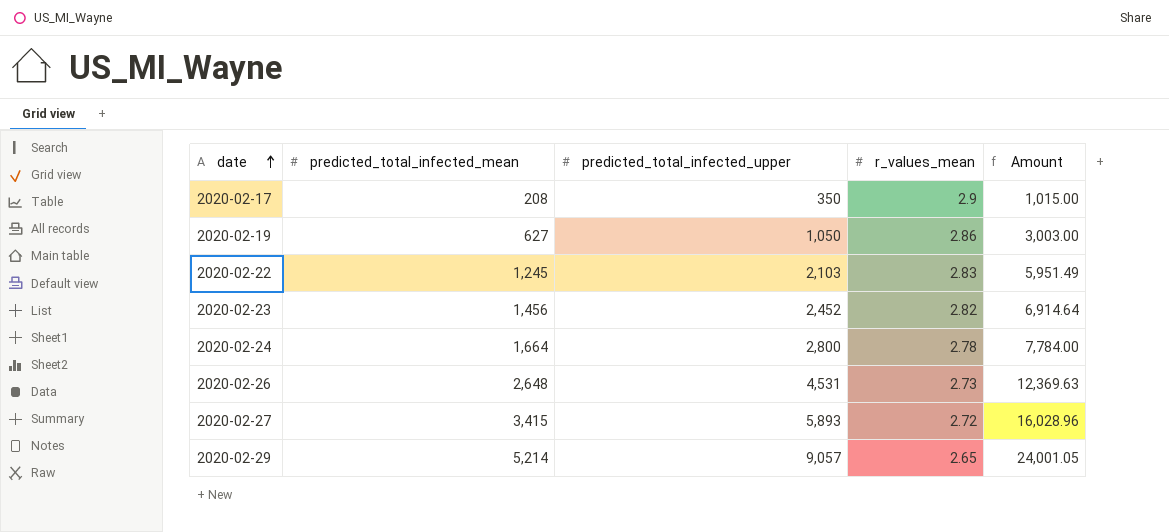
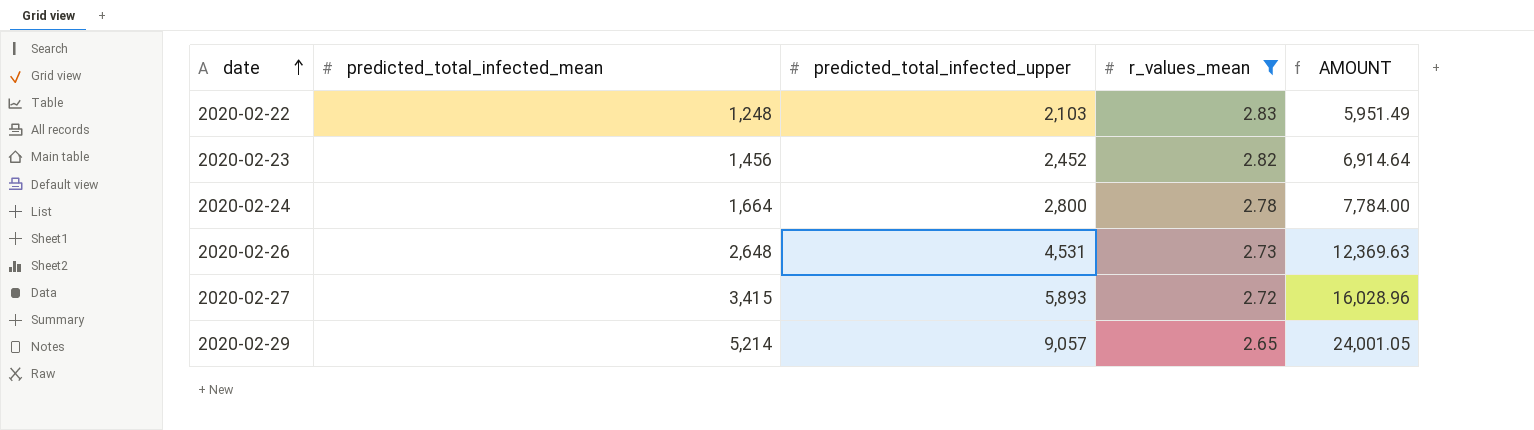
filter: none -> r_values_mean <= 2.83
column name: Amount -> AMOUNT
2020-02-22 | predicted_total_infected_mean: 1,245 -> 1,248

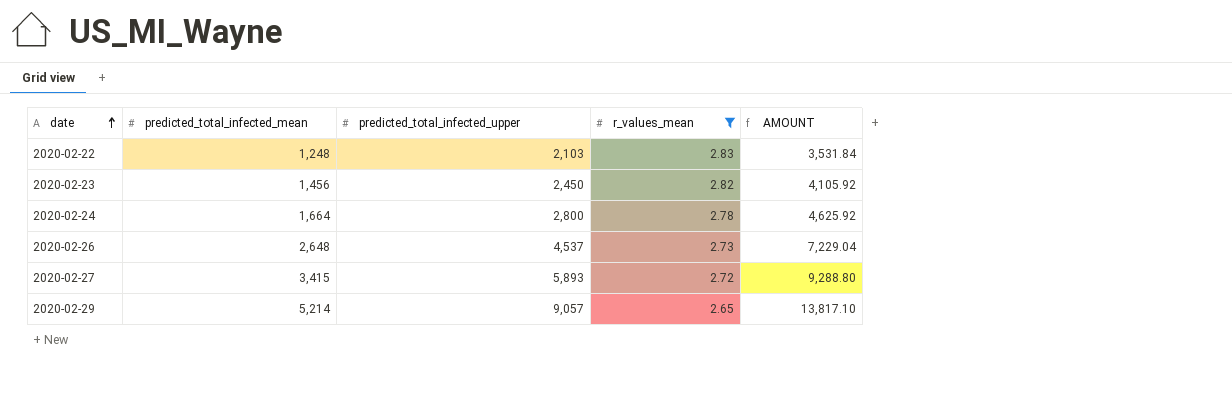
column AMOUNT | formula: [predicted_total_infected_upper] * [r_values_mean] -> [predicted_total_infected_mean] * [r_values_mean]
2020-02-23 | predicted_total_infected_upper: 2,452 -> 2,450
2020-02-26 | predicted_total_infected_upper: 4,531 -> 4,537

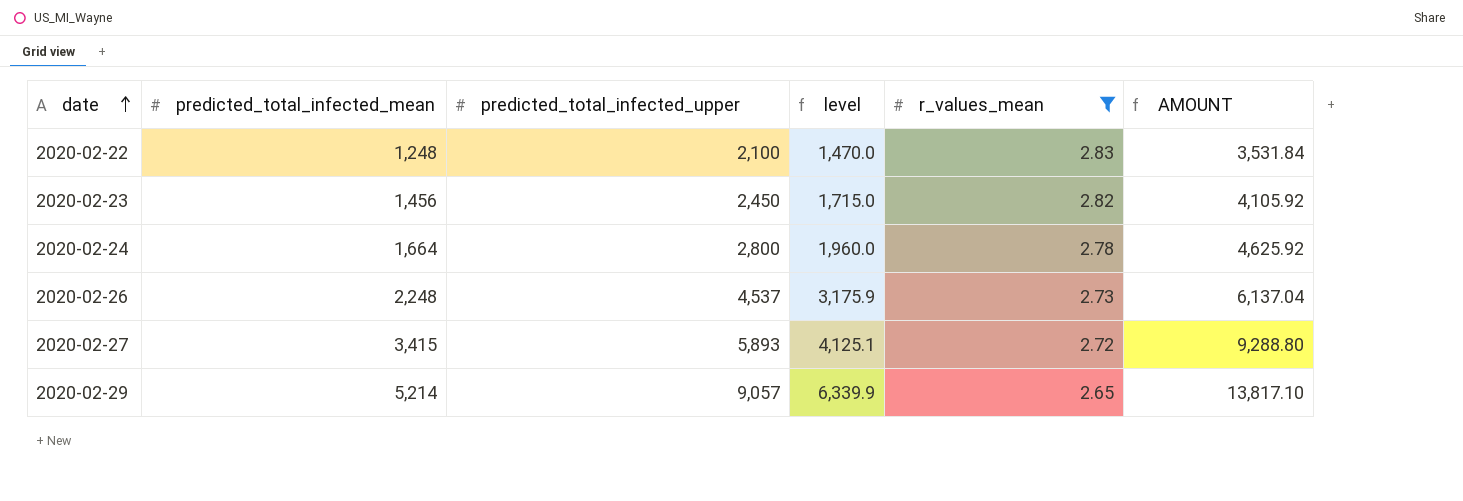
column level | formula: none -> [predicted_total_infected_upper] * 0.7
2020-02-22 | predicted_total_infected_upper: 2,103 -> 2,100
2020-02-26 | predicted_total_infected_mean: 2,648 -> 2,248
2020-02-26 | AMOUNT: 7,229.04 -> 6,137.04

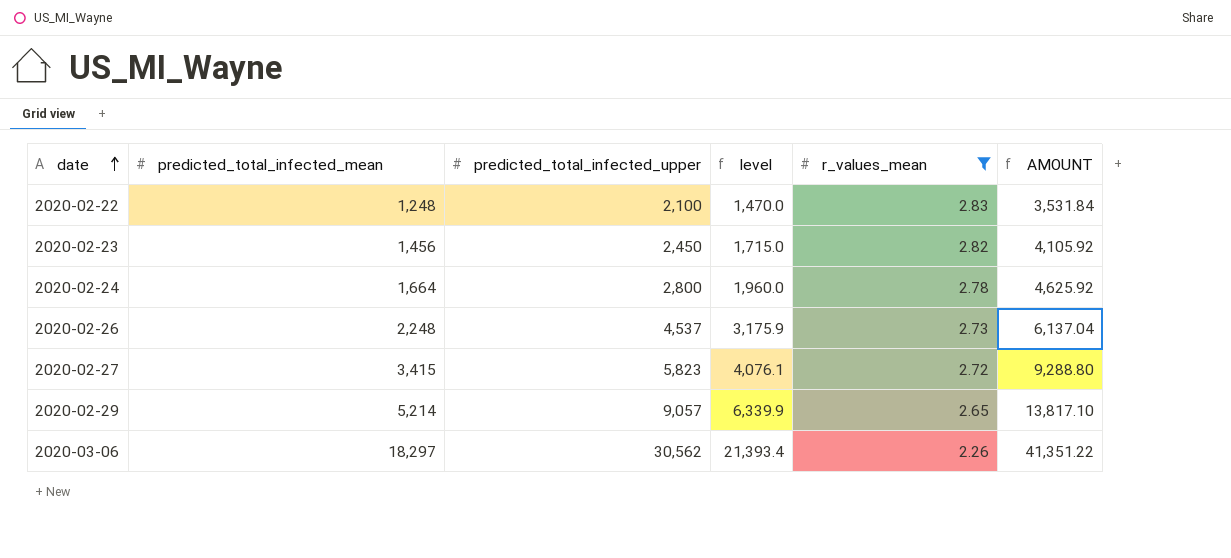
2020-02-27 | predicted_total_infected_upper: 5,893 -> 5,823
2020-02-27 | level: 4,125.1 -> 4,076.1
row 2020-03-06: none -> 18,297 | 30,562 | 21,393.4 | 2.26 | 41,351.22

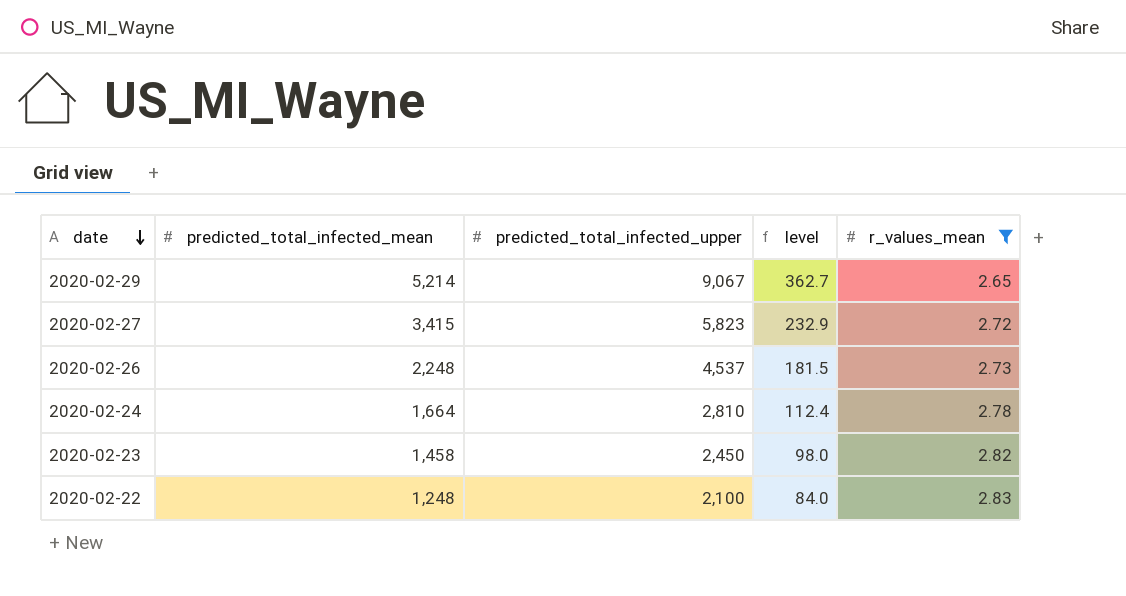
row order: date ascending -> date descending
column AMOUNT | formula: [predicted_total_infected_mean] * [r_values_mean] -> none
column level | formula: [predicted_total_infected_upper] * 0.7 -> [predicted_total_infected_upper] * 0.04
row 2020-03-06: 18,297 | 30,562 | 21,393.4 | 2.26 | 41,351.22 -> none
2020-02-29 | predicted_total_infected_upper: 9,057 -> 9,067
2020-02-24 | predicted_total_infected_upper: 2,800 -> 2,810
2020-02-23 | predicted_total_infected_mean: 1,456 -> 1,458

